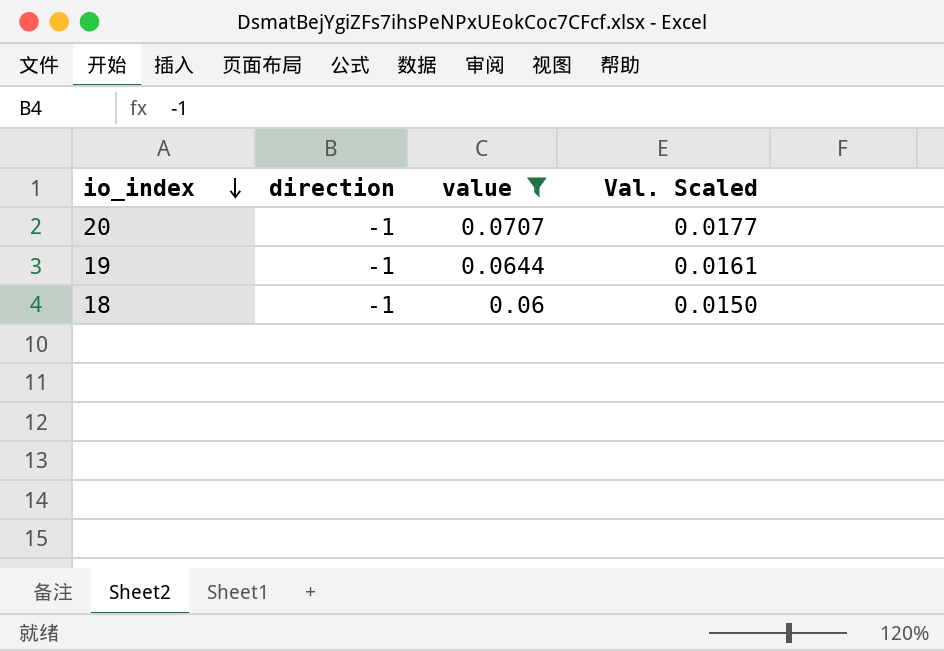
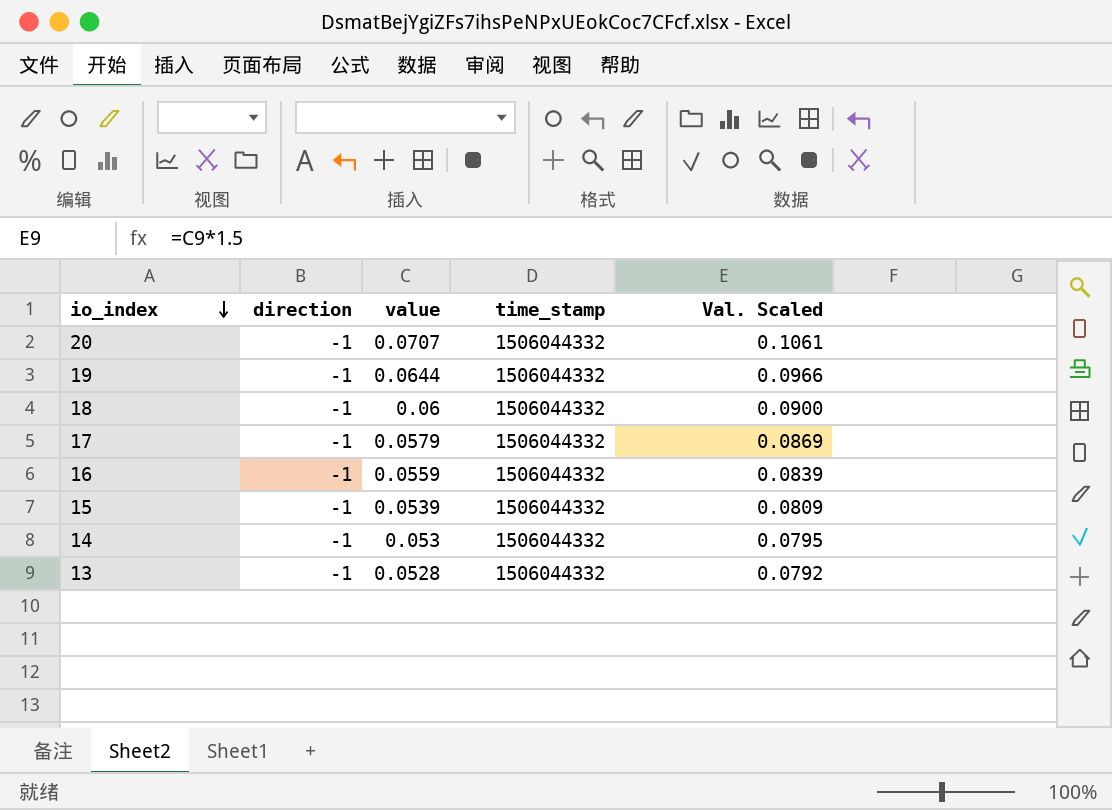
filter: value >= 0.06 -> none
column time_stamp | position: none -> 4
column Val. Scaled | formula: [value] * 0.25 -> [value] * 1.5

